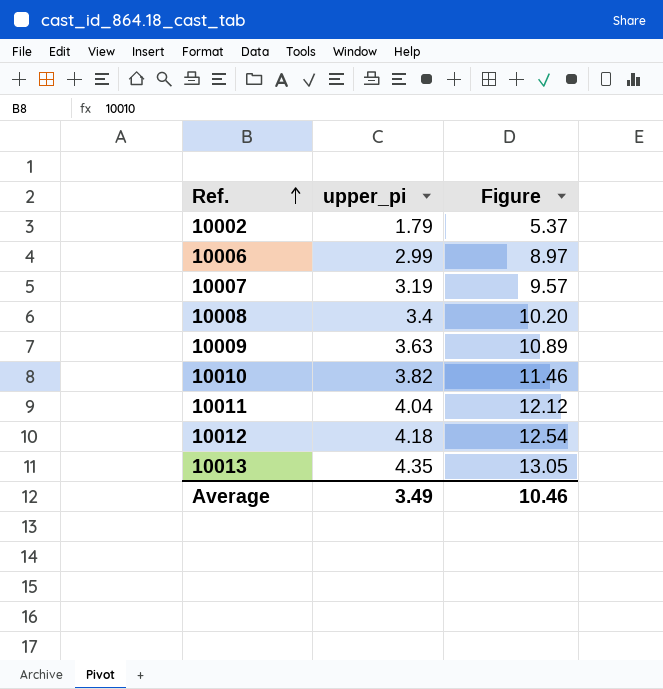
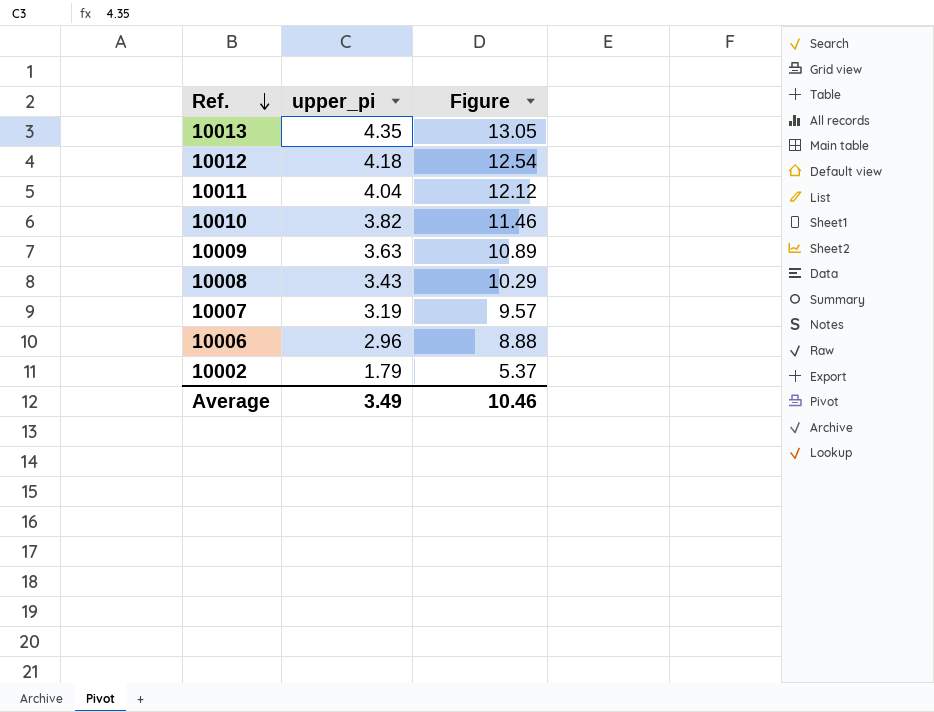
row order: Ref. ascending -> Ref. descending
10008 | upper_pi: 3.4 -> 3.43
10008 | Figure: 10.20 -> 10.29
10006 | upper_pi: 2.99 -> 2.96
10006 | Figure: 8.97 -> 8.88

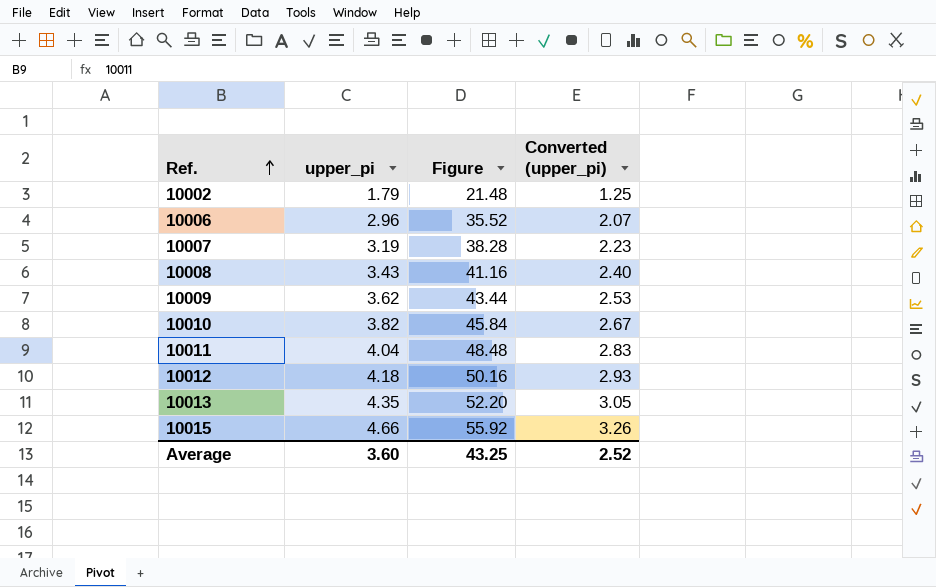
row order: Ref. descending -> Ref. ascending
column Figure | formula: [upper_pi] * 3 -> [upper_pi] * 12
column Converted (upper_pi) | formula: none -> [upper_pi] * 0.7
10009 | upper_pi: 3.63 -> 3.62
row 10015: none -> 4.66 | 55.92 | 3.26
Average | upper_pi: 3.49 -> 3.60
Average | Figure: 10.46 -> 43.25

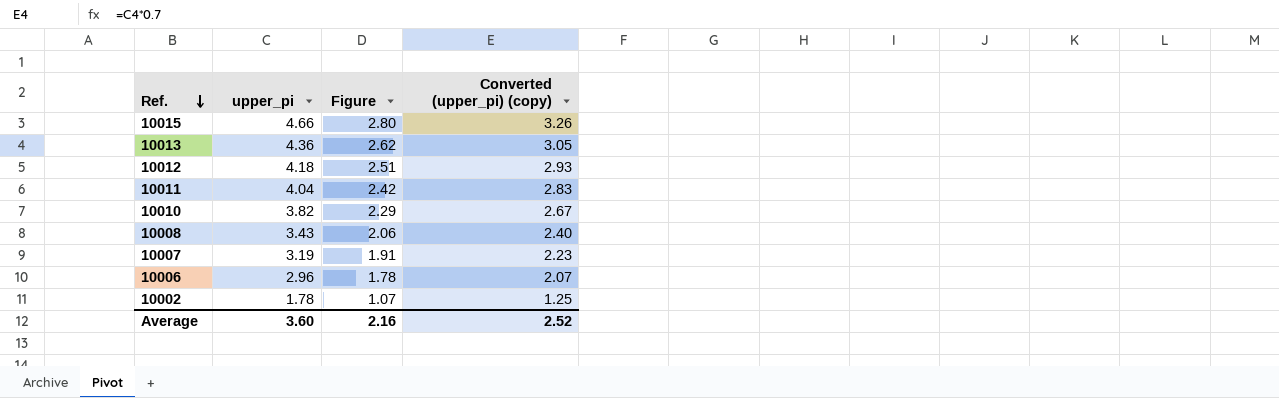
row order: Ref. ascending -> Ref. descending
column Figure | formula: [upper_pi] * 12 -> [upper_pi] * 0.6
column name: Converted (upper_pi) -> Converted (upper_pi) (copy)
row 10009: 3.62 | 43.44 | 2.53 -> none
10013 | upper_pi: 4.35 -> 4.36
10002 | upper_pi: 1.79 -> 1.78
Average | Figure: 43.25 -> 2.16

